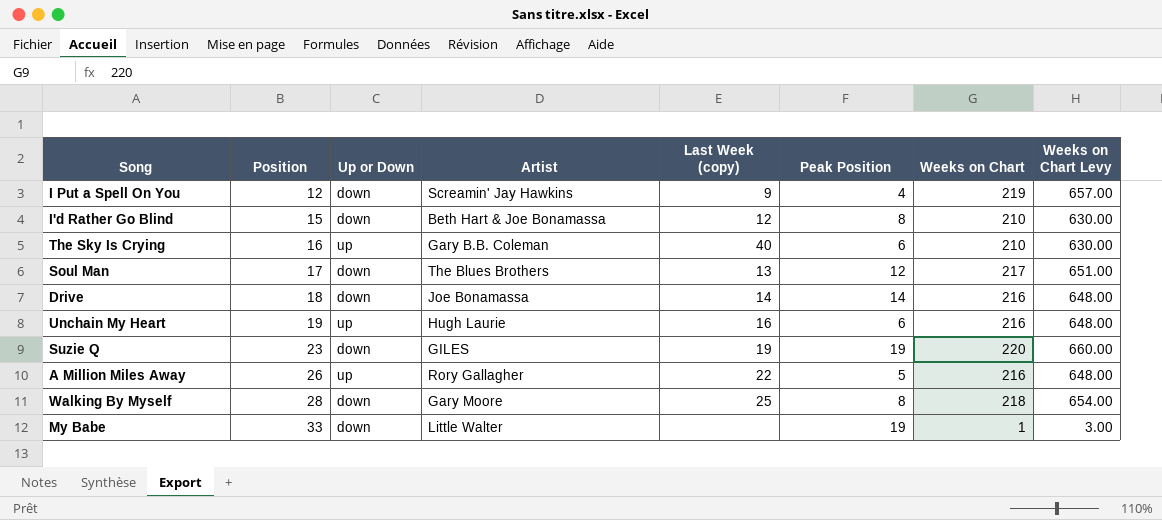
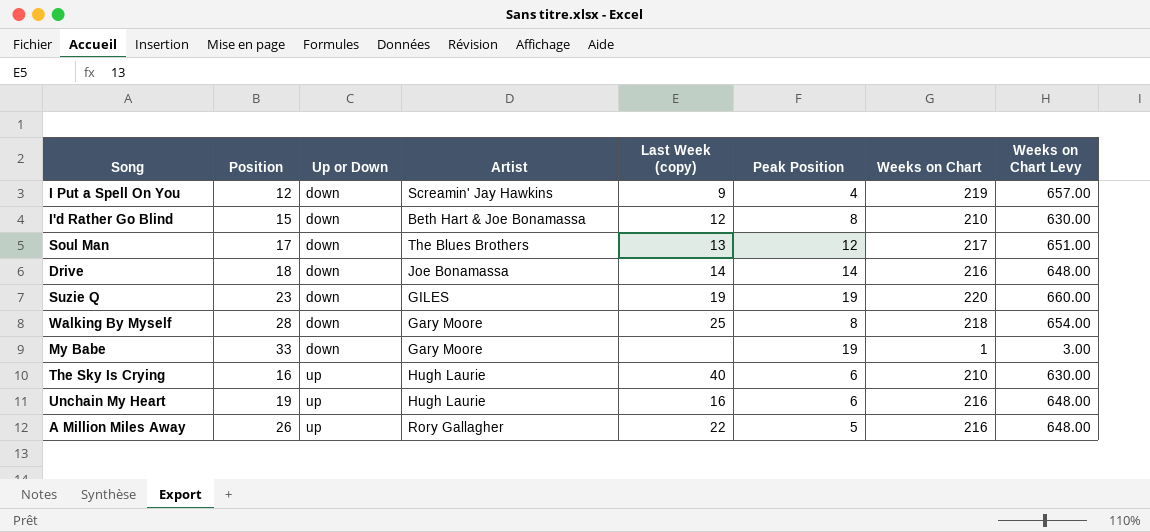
row order: Position ascending -> Up or Down ascending
My Babe | Artist: Little Walter -> Gary Moore
The Sky Is Crying | Artist: Gary B.B. Coleman -> Hugh Laurie

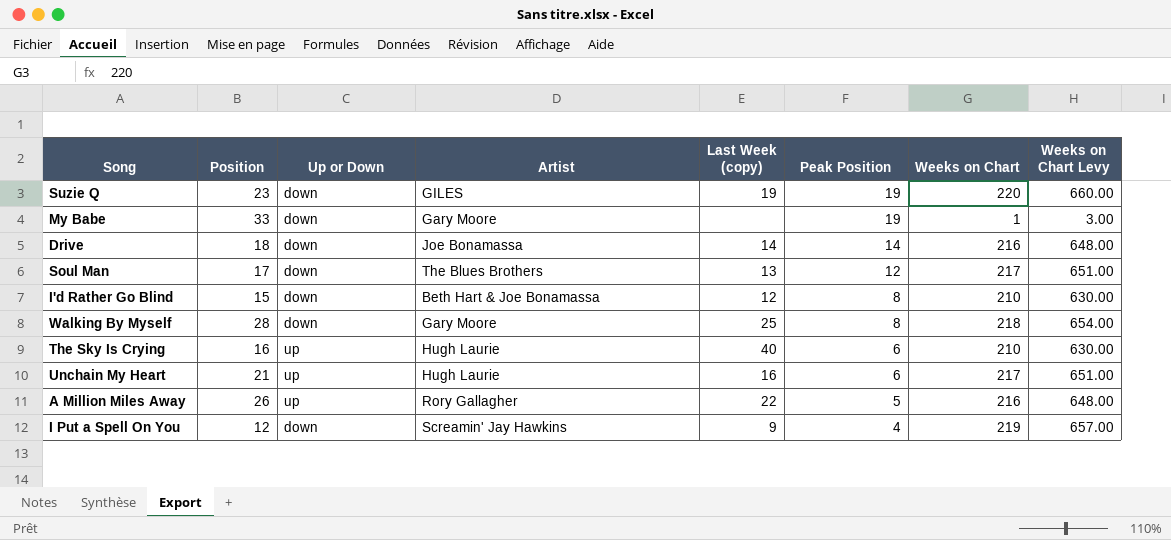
row order: Up or Down ascending -> Peak Position descending
Unchain My Heart | Position: 19 -> 21
Unchain My Heart | Weeks on Chart: 216 -> 217
Unchain My Heart | Weeks on Chart Levy: 648.00 -> 651.00

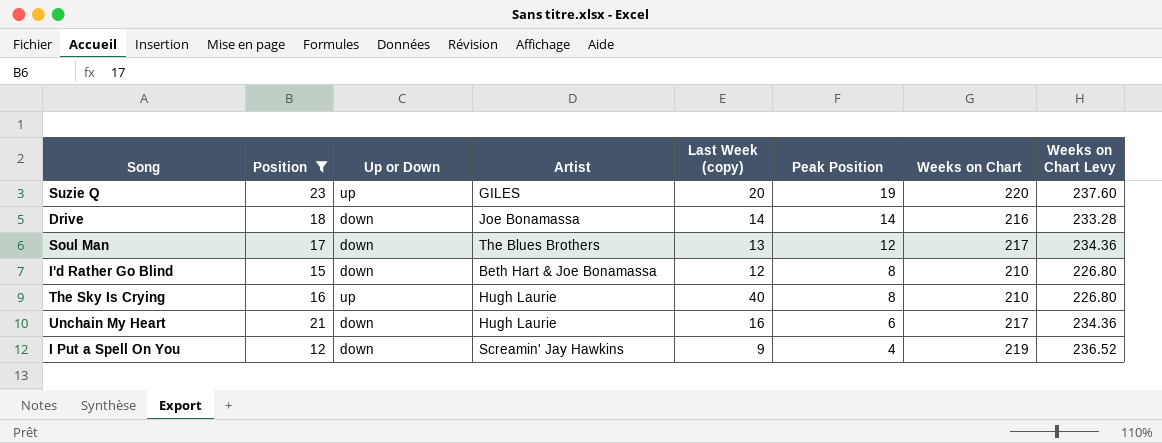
filter: none -> Position <= 23
column Weeks on Chart Levy | formula: [Weeks on Chart] * 3 -> [Weeks on Chart] * 1.08
Suzie Q | Up or Down: down -> up
Suzie Q | Last Week (copy): 19 -> 20
The Sky Is Crying | Peak Position: 6 -> 8
Unchain My Heart | Up or Down: up -> down

